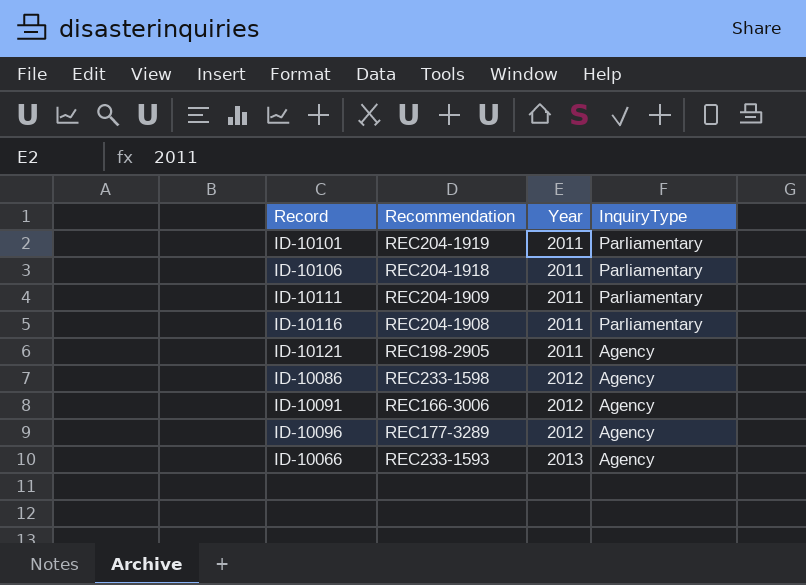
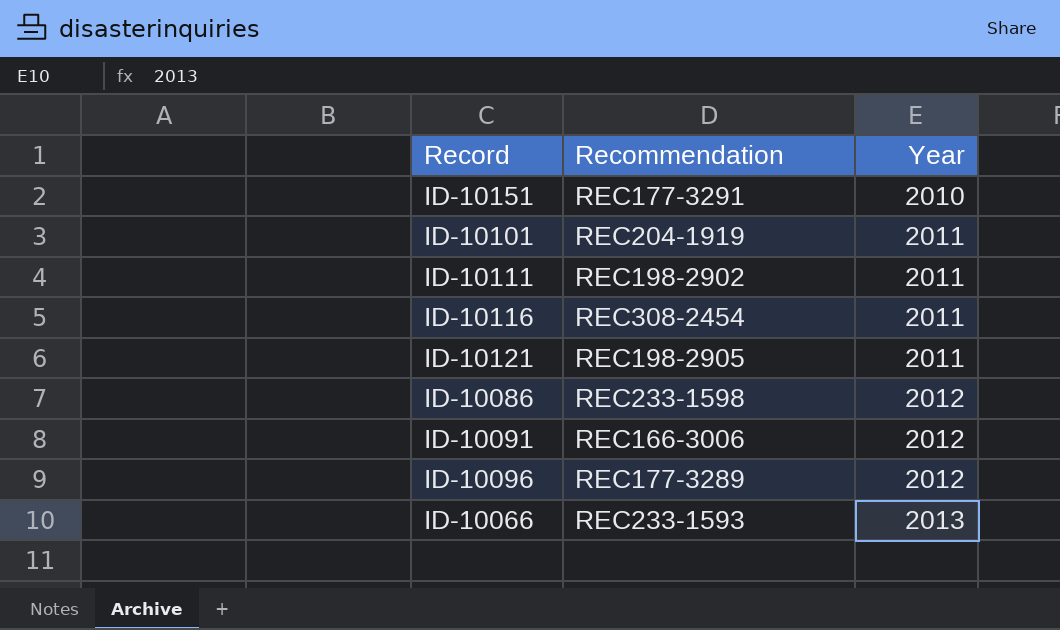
column InquiryType | position: 4 -> none
row ID-10106: REC204-1918 | 2011 | Parliamentary -> none
row ID-10151: none -> REC177-3291 | 2010
ID-10111 | Recommendation: REC204-1909 -> REC198-2902
ID-10116 | Recommendation: REC204-1908 -> REC308-2454

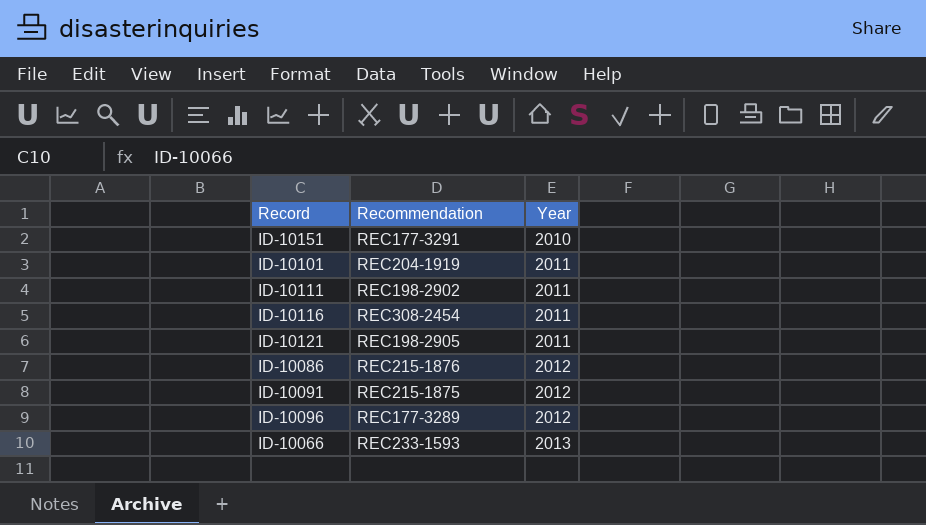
ID-10086 | Recommendation: REC233-1598 -> REC215-1876
ID-10091 | Recommendation: REC166-3006 -> REC215-1875

